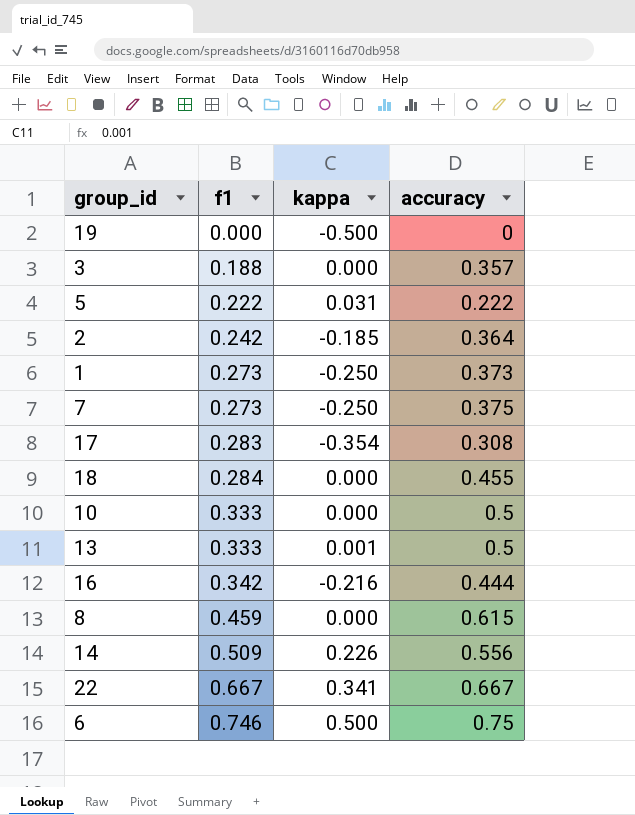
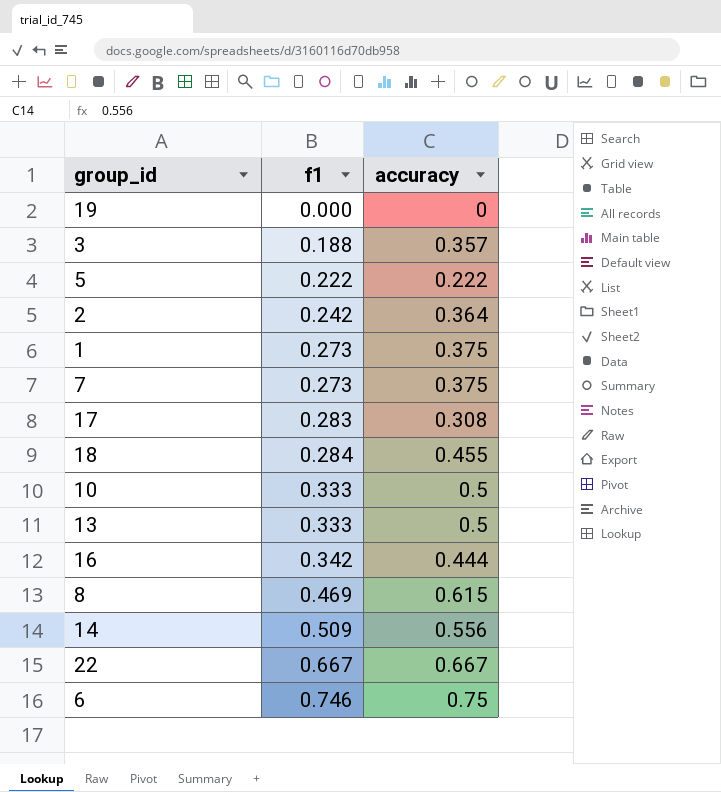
column kappa | position: 3 -> none
1 | accuracy: 0.373 -> 0.375
8 | f1: 0.459 -> 0.469

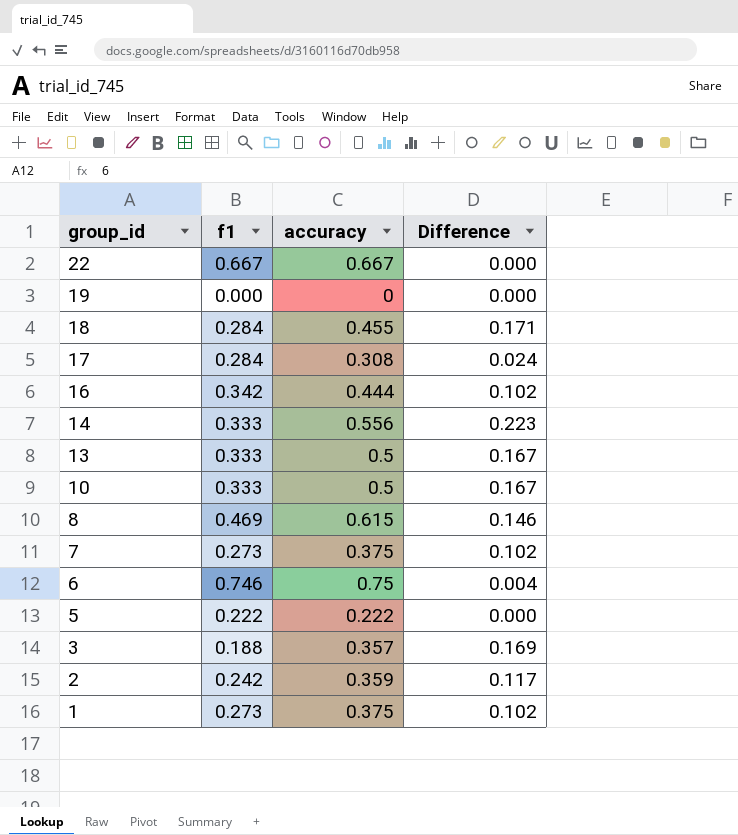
row order: f1 ascending -> group_id descending
column Difference | formula: none -> [accuracy] - [f1]
17 | f1: 0.283 -> 0.284
14 | f1: 0.509 -> 0.333
2 | accuracy: 0.364 -> 0.359

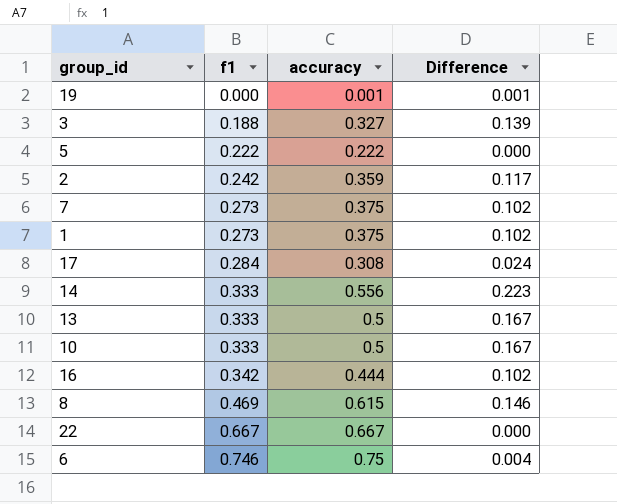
row order: group_id descending -> f1 ascending
row 18: 0.284 | 0.455 | 0.171 -> none
19 | accuracy: 0 -> 0.001
19 | Difference: 0.000 -> 0.001
3 | accuracy: 0.357 -> 0.327
3 | Difference: 0.169 -> 0.139

